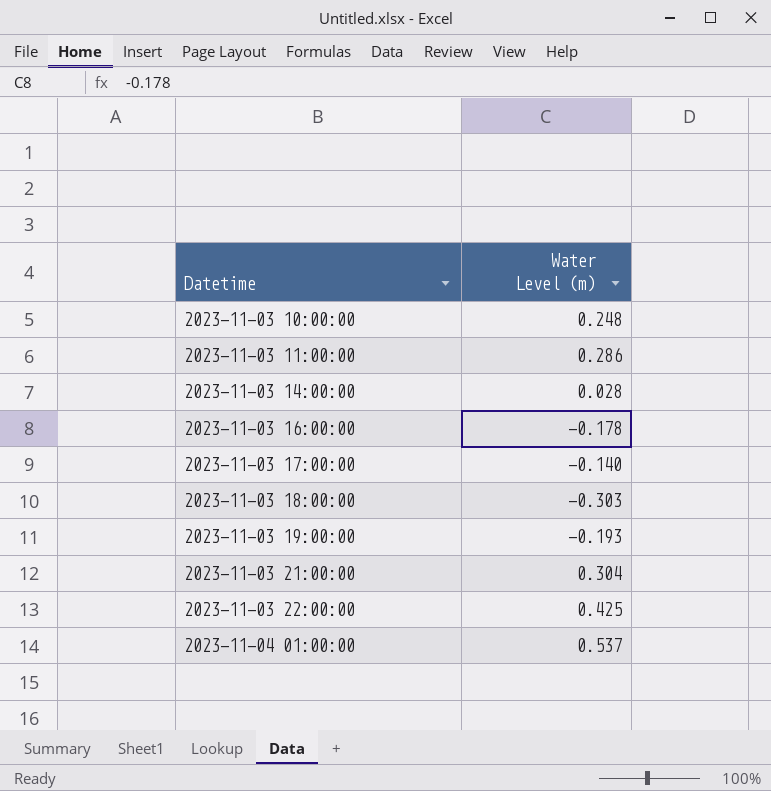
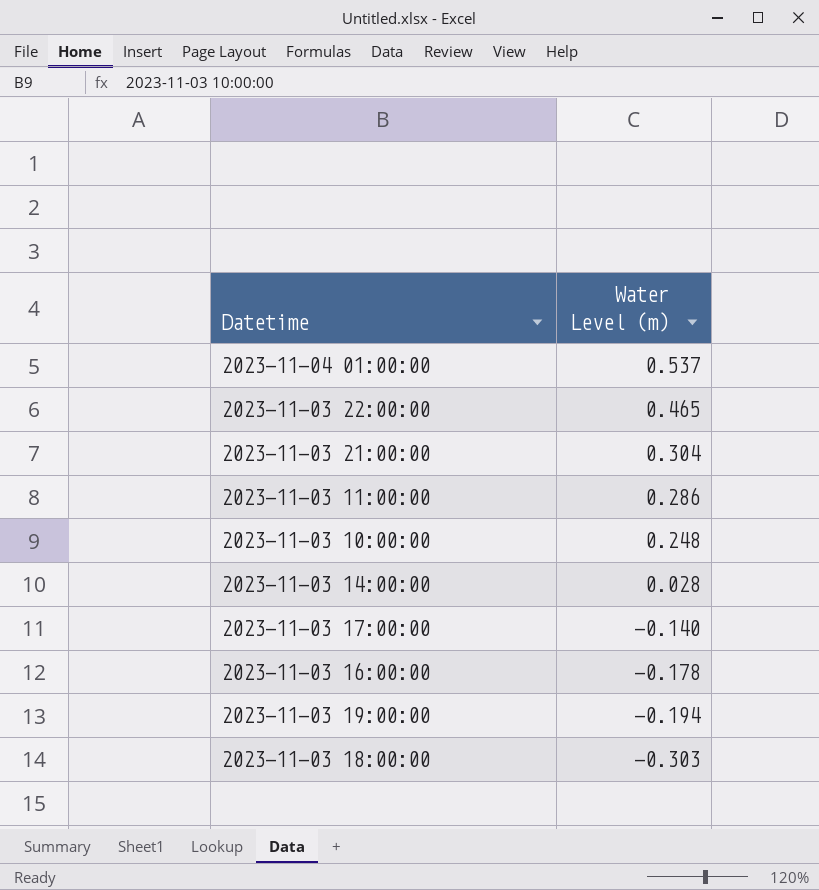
row order: Datetime ascending -> Water Level (m) descending
2023-11-03 22:00:00 | Water Level (m): 0.425 -> 0.465
2023-11-03 19:00:00 | Water Level (m): -0.193 -> -0.194

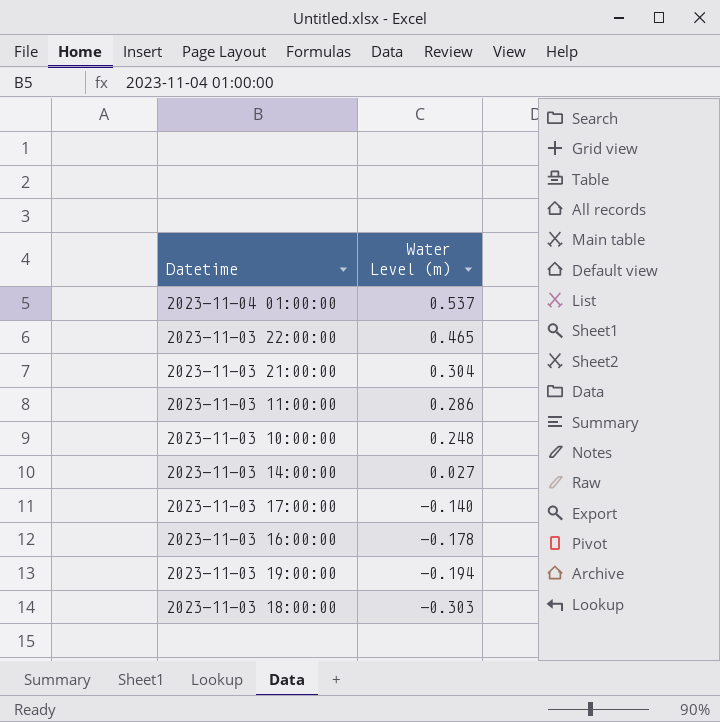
2023-11-03 14:00:00 | Water Level (m): 0.028 -> 0.027

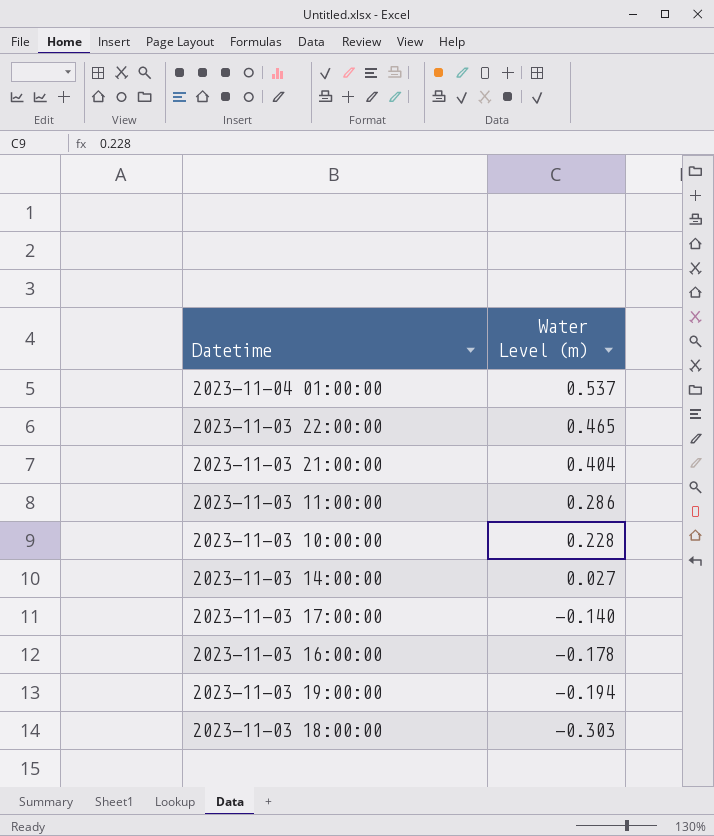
2023-11-03 21:00:00 | Water Level (m): 0.304 -> 0.404
2023-11-03 10:00:00 | Water Level (m): 0.248 -> 0.228

